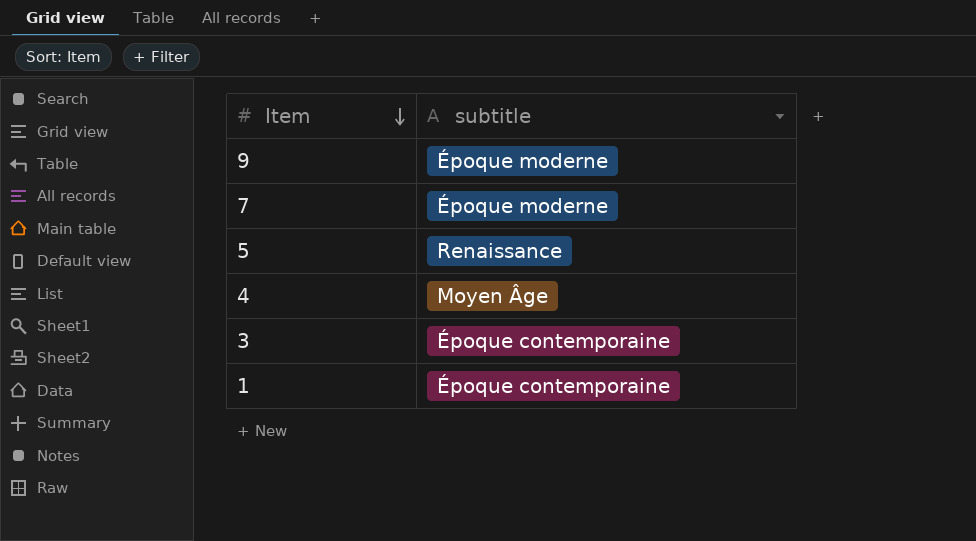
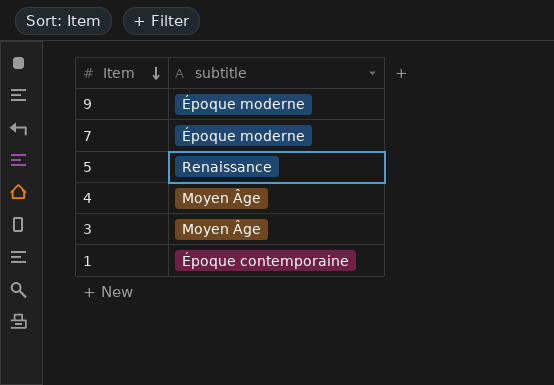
3 | subtitle: Époque contemporaine -> Moyen Âge

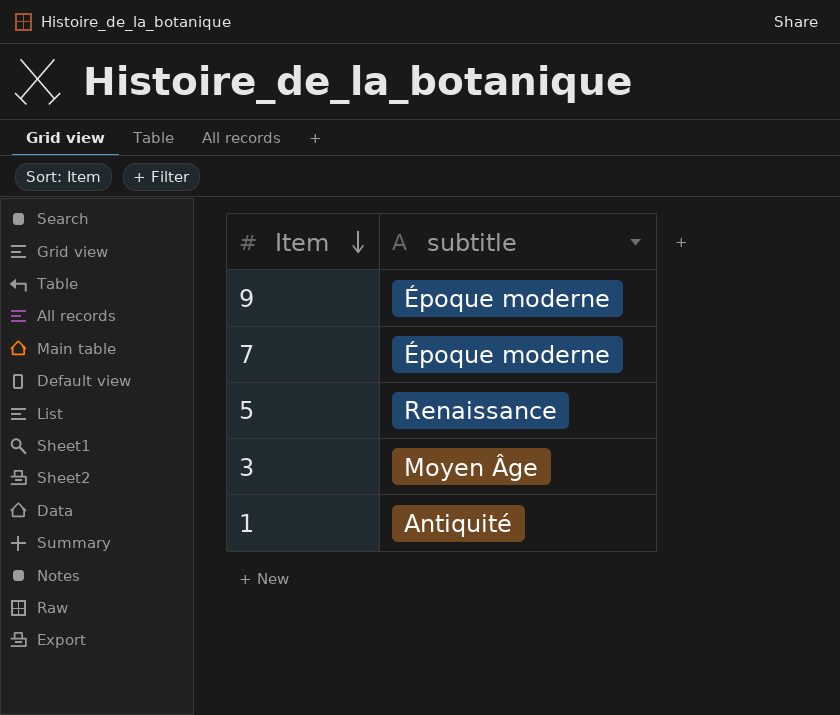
row 4: Moyen Âge -> none
1 | subtitle: Époque contemporaine -> Antiquité

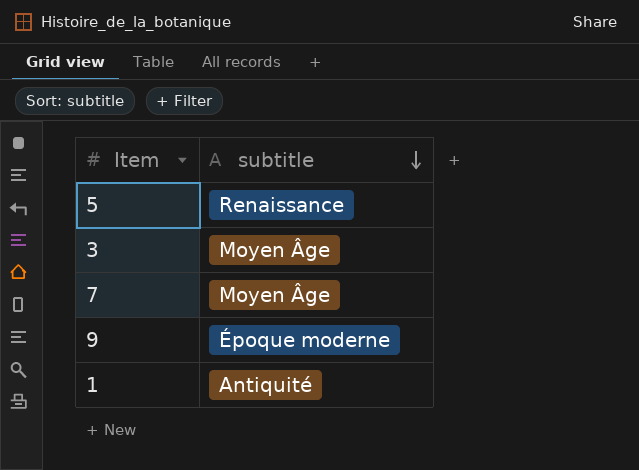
row order: Item descending -> subtitle descending
7 | subtitle: Époque moderne -> Moyen Âge

